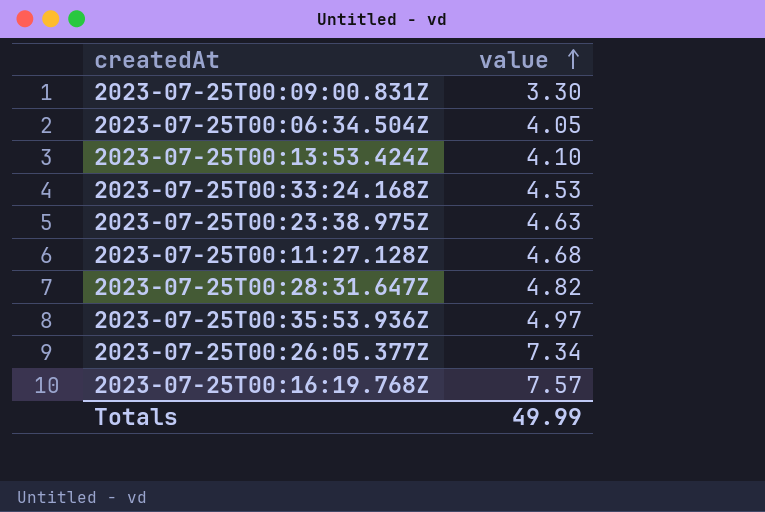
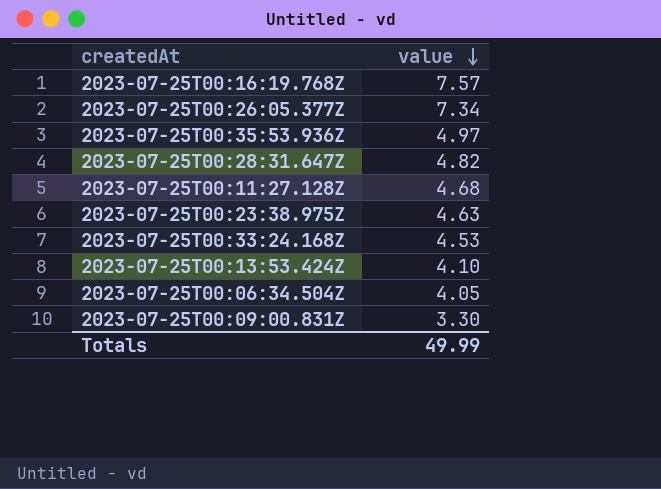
row order: value ascending -> value descending

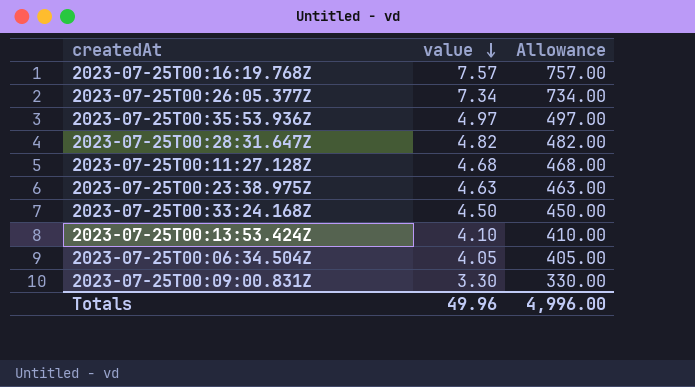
column Allowance | formula: none -> [value] * 100
2023-07-25T00:33:24.168Z | value: 4.53 -> 4.50
Totals | value: 49.99 -> 49.96

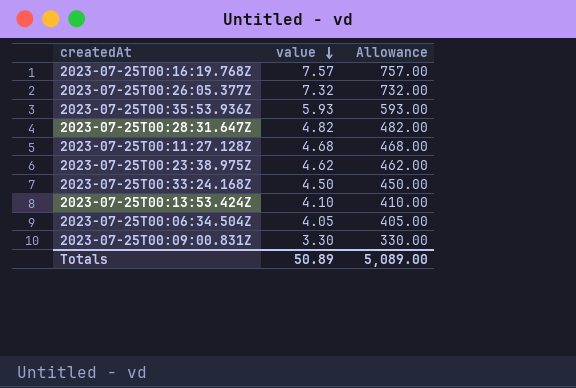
2023-07-25T00:26:05.377Z | value: 7.34 -> 7.32
2023-07-25T00:26:05.377Z | Allowance: 734.00 -> 732.00
2023-07-25T00:35:53.936Z | value: 4.97 -> 5.93
2023-07-25T00:35:53.936Z | Allowance: 497.00 -> 593.00
2023-07-25T00:23:38.975Z | value: 4.63 -> 4.62
2023-07-25T00:23:38.975Z | Allowance: 463.00 -> 462.00
Totals | value: 49.96 -> 50.89
Totals | Allowance: 4,996.00 -> 5,089.00

